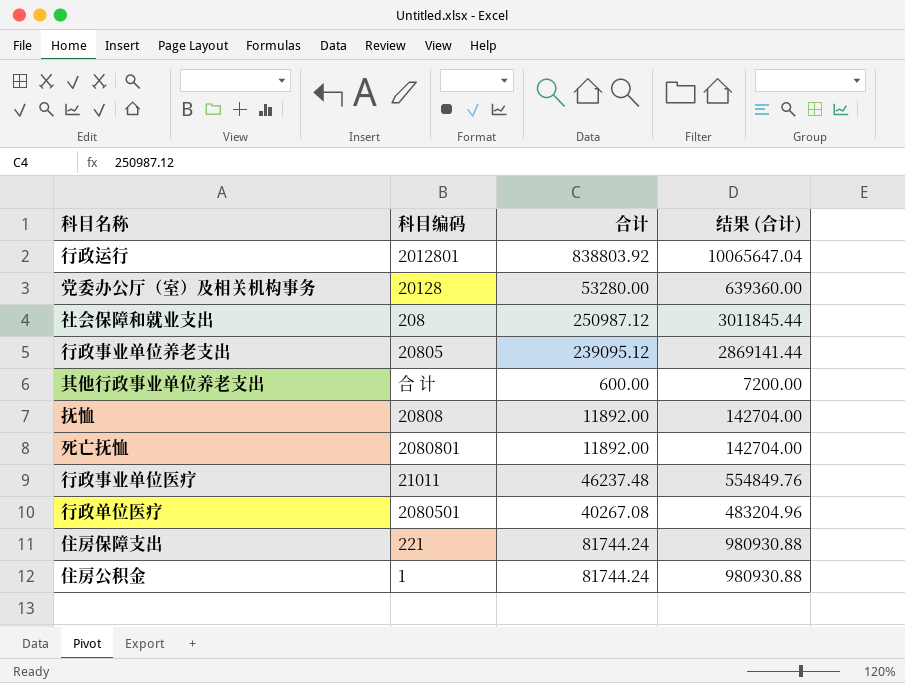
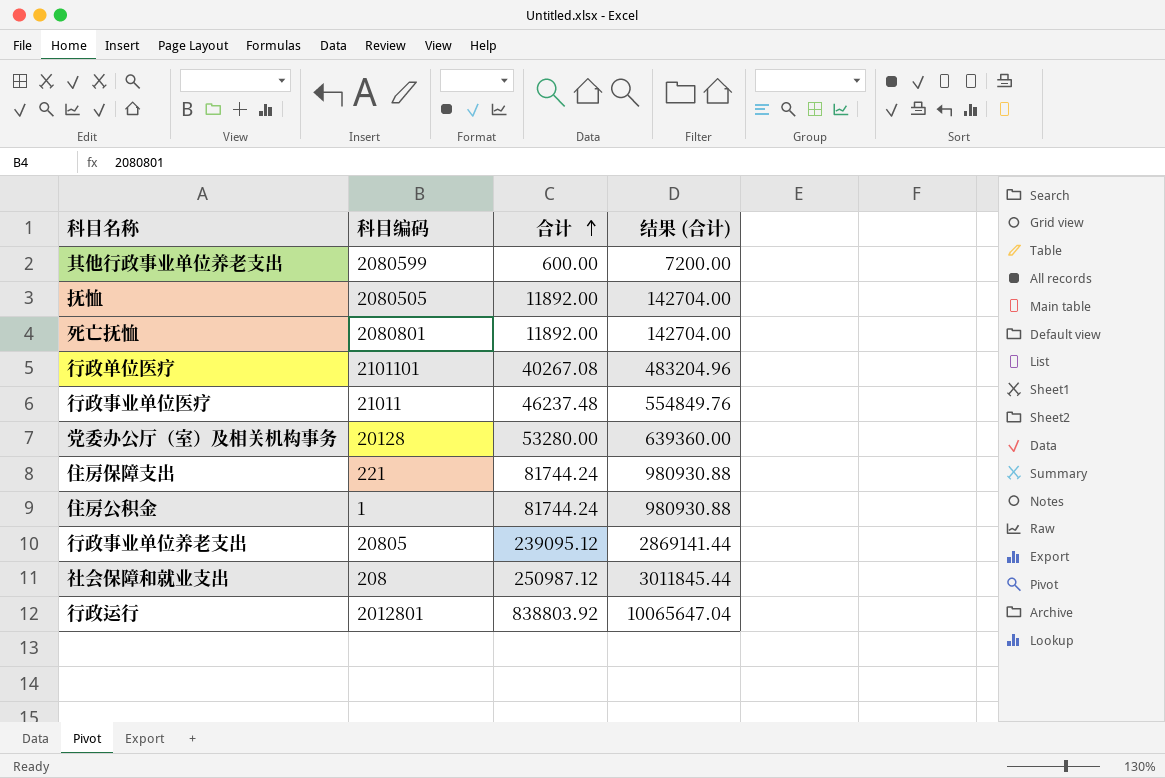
row order: none -> 合计 ascending
其他行政事业单位养老支出 | 科目编码: 合 计 -> 2080599
抚恤 | 科目编码: 20808 -> 2080505
行政单位医疗 | 科目编码: 2080501 -> 2101101

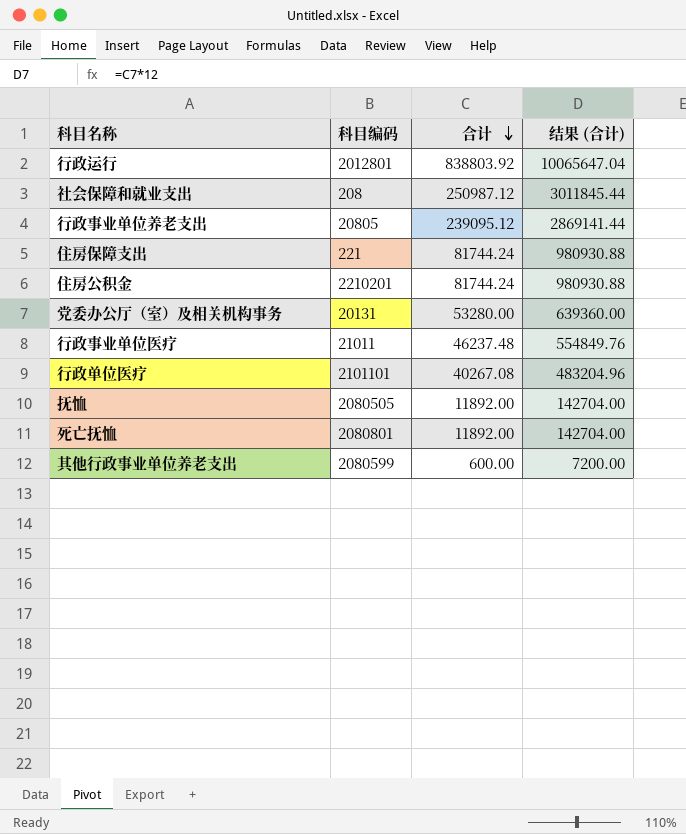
row order: 合计 ascending -> 合计 descending
住房公积金 | 科目编码: 1 -> 2210201
党委办公厅（室）及相关机构事务 | 科目编码: 20128 -> 20131

